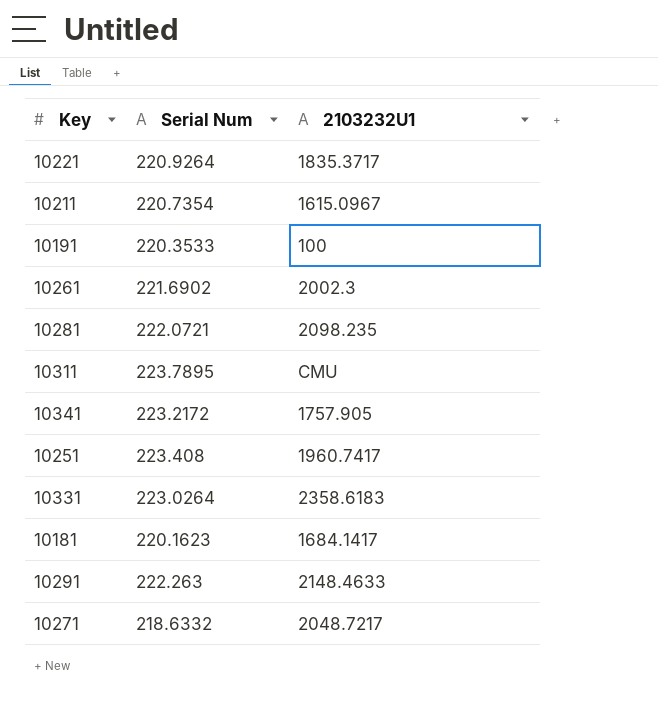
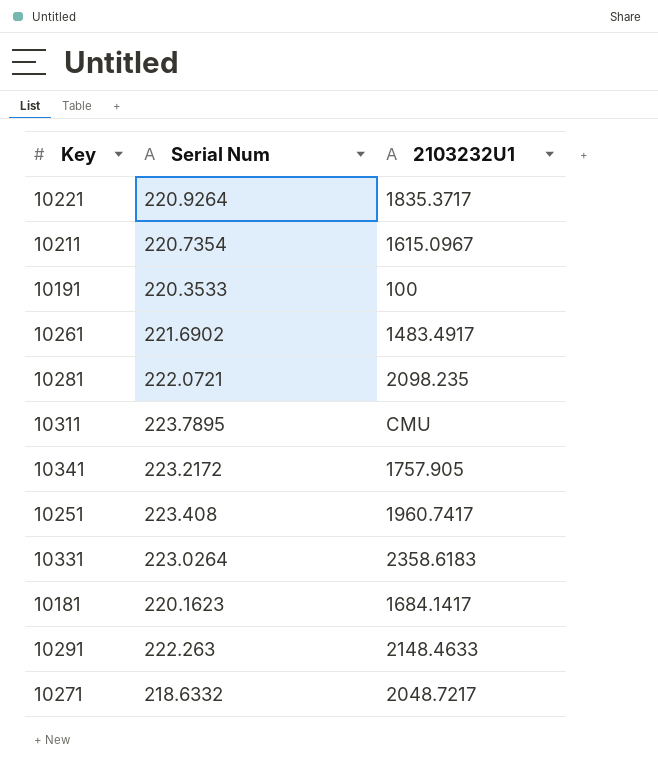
10261 | 2103232U1: 2002.3 -> 1483.4917

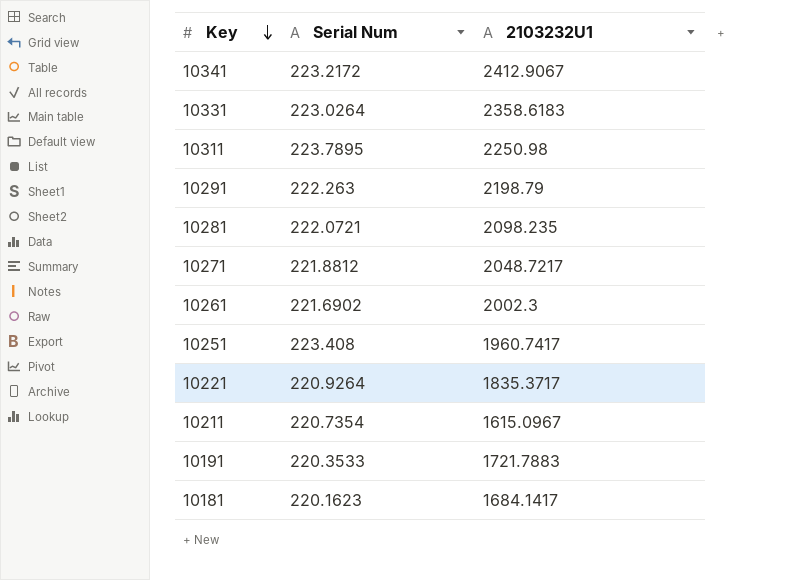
row order: none -> Key descending
10341 | 2103232U1: 1757.905 -> 2412.9067
10311 | 2103232U1: CMU -> 2250.98
10291 | 2103232U1: 2148.4633 -> 2198.79
10271 | Serial Num: 218.6332 -> 221.8812
10261 | 2103232U1: 1483.4917 -> 2002.3
10191 | 2103232U1: 100 -> 1721.7883

